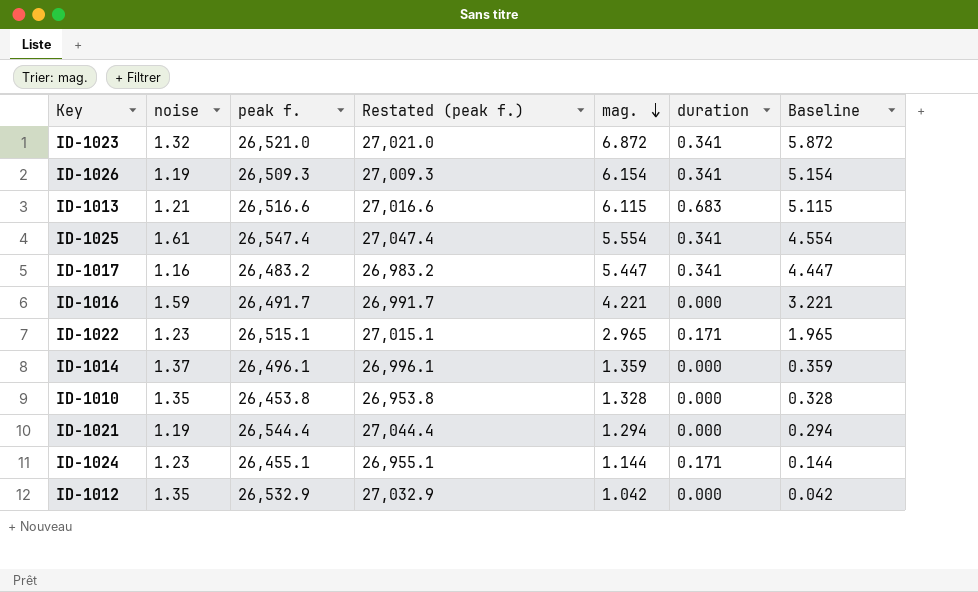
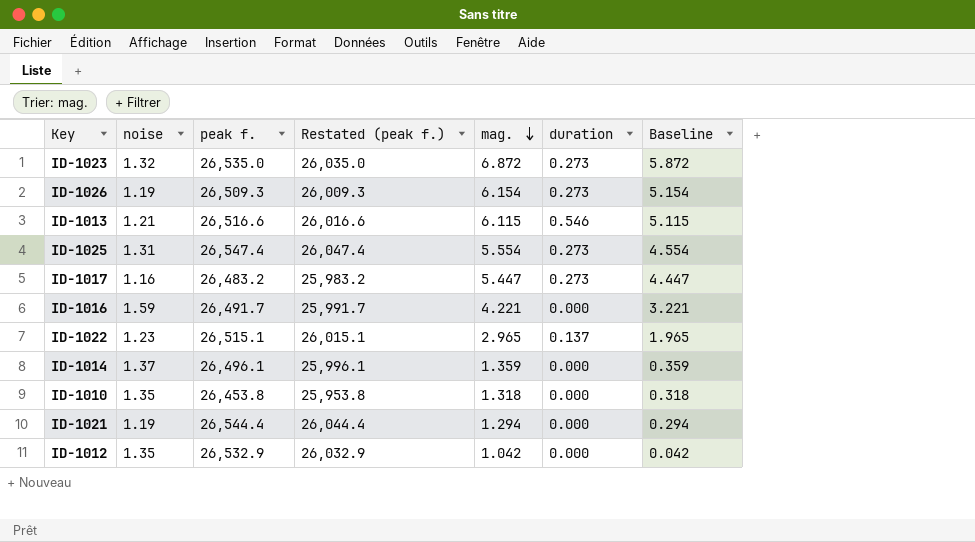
column Restated (peak f.) | formula: [peak f.] + 500 -> [peak f.] - 500
row ID-1024: 1.23 | 26,455.1 | 26,955.1 | 1.144 | 0.171 | 0.144 -> none
ID-1023 | peak f.: 26,521.0 -> 26,535.0
ID-1023 | duration: 0.341 -> 0.273
ID-1026 | duration: 0.341 -> 0.273
ID-1013 | duration: 0.683 -> 0.546
ID-1025 | noise: 1.61 -> 1.31
ID-1025 | duration: 0.341 -> 0.273
ID-1017 | duration: 0.341 -> 0.273
ID-1022 | duration: 0.171 -> 0.137
ID-1010 | mag.: 1.328 -> 1.318
ID-1010 | Baseline: 0.328 -> 0.318

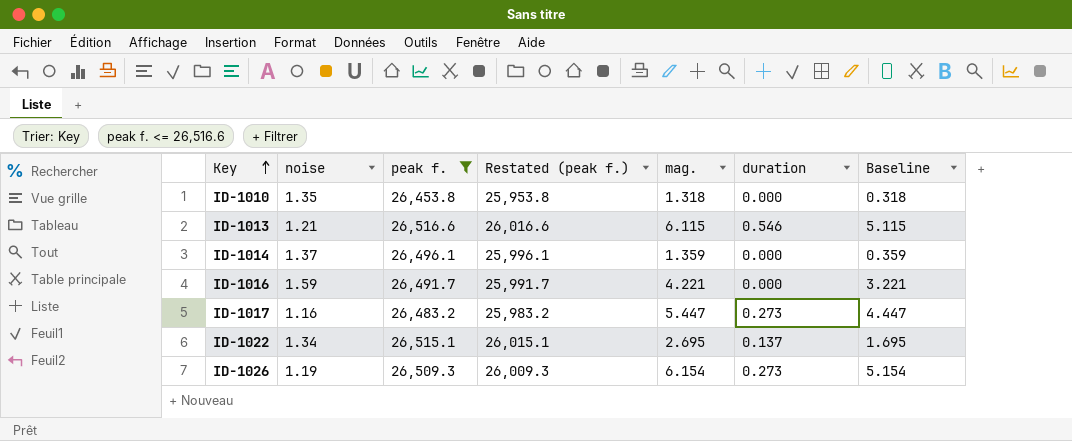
filter: none -> peak f. <= 26,516.6
row order: mag. descending -> Key ascending
ID-1022 | noise: 1.23 -> 1.34
ID-1022 | mag.: 2.965 -> 2.695
ID-1022 | Baseline: 1.965 -> 1.695

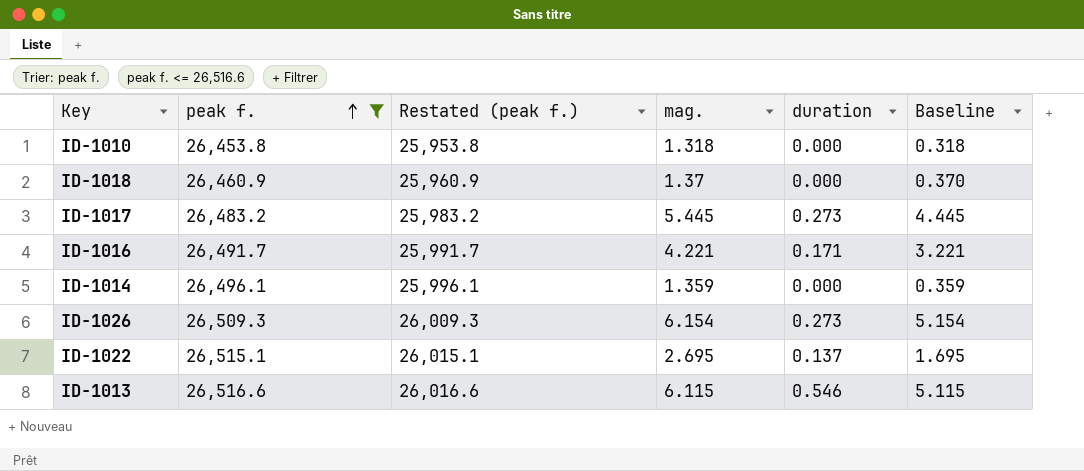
row order: Key ascending -> peak f. ascending
column noise | position: 2 -> none
row ID-1018: none -> 26,460.9 | 25,960.9 | 1.37 | 0.000 | 0.370
ID-1017 | mag.: 5.447 -> 5.445
ID-1017 | Baseline: 4.447 -> 4.445
ID-1016 | duration: 0.000 -> 0.171

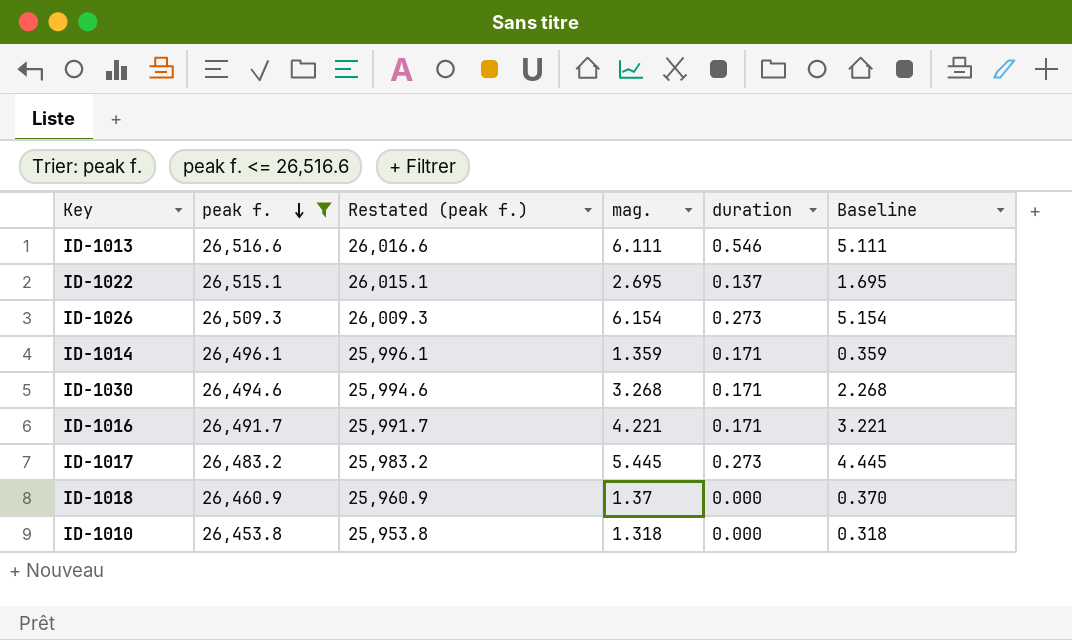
row order: peak f. ascending -> peak f. descending
ID-1013 | mag.: 6.115 -> 6.111
ID-1013 | Baseline: 5.115 -> 5.111
ID-1014 | duration: 0.000 -> 0.171
row ID-1030: none -> 26,494.6 | 25,994.6 | 3.268 | 0.171 | 2.268

